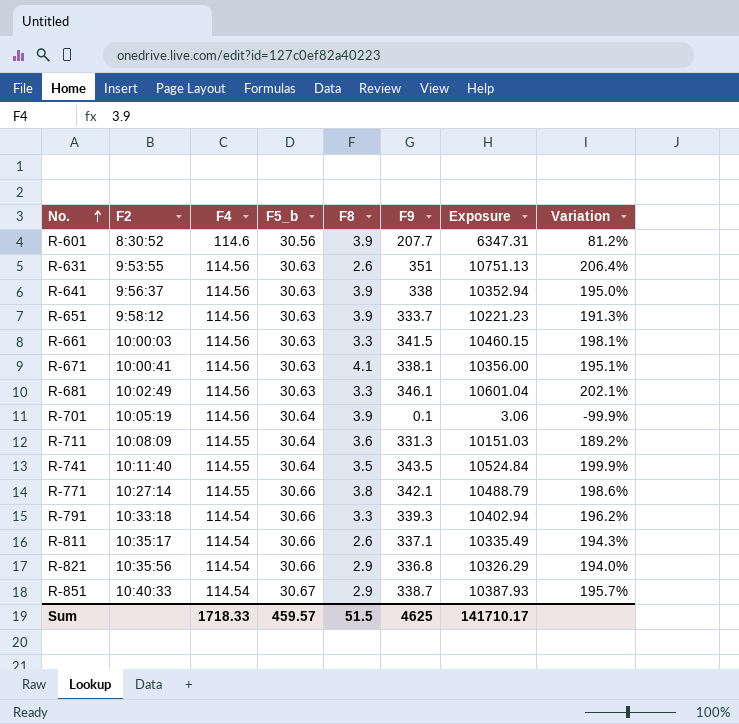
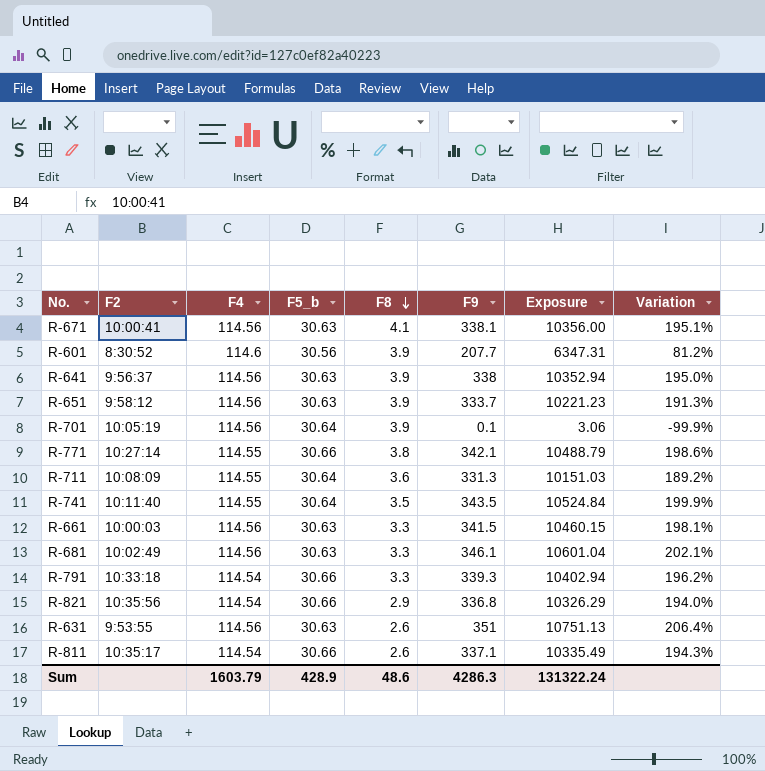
row order: No. ascending -> F8 descending
row R-851: 10:40:33 | 114.54 | 30.67 | 2.9 | 338.7 | 10387.93 | 195.7% -> none
Sum | F4: 1718.33 -> 1603.79
Sum | F5_b: 459.57 -> 428.9
Sum | F8: 51.5 -> 48.6
Sum | F9: 4625 -> 4286.3
Sum | Exposure: 141710.17 -> 131322.24

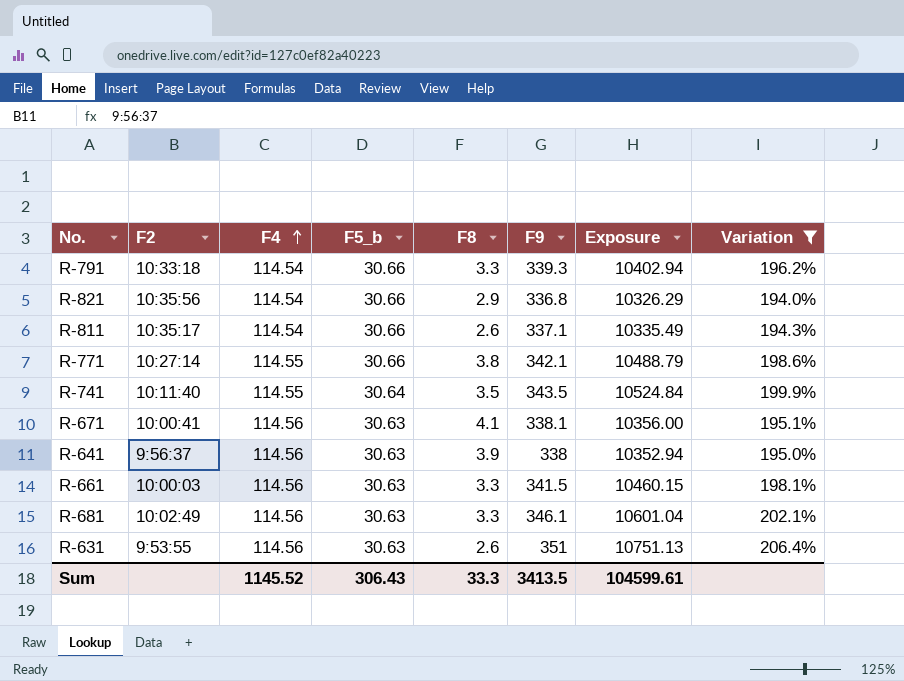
filter: none -> Variation >= 194.0%
row order: F8 descending -> F4 ascending
Sum | F4: 1603.79 -> 1145.52
Sum | F5_b: 428.9 -> 306.43
Sum | F8: 48.6 -> 33.3
Sum | F9: 4286.3 -> 3413.5
Sum | Exposure: 131322.24 -> 104599.61

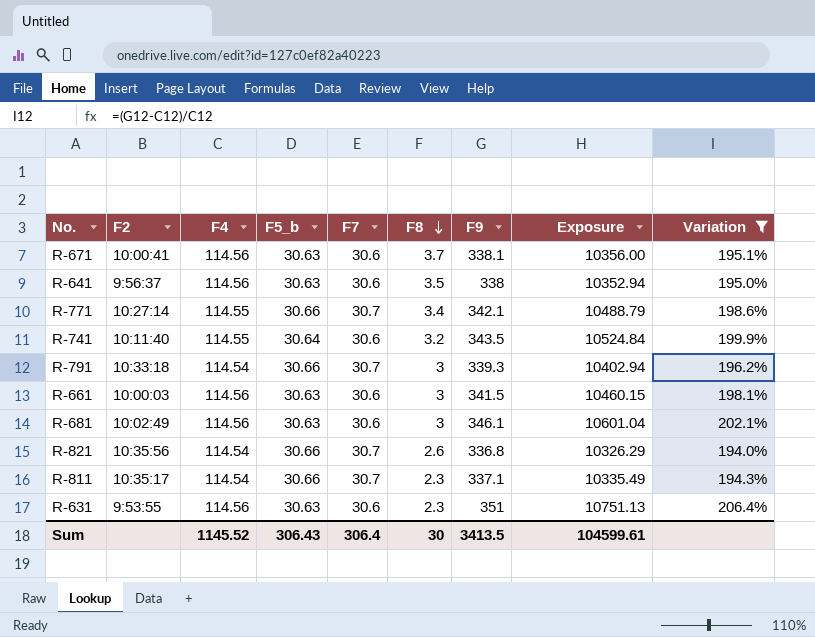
row order: F4 ascending -> F8 descending
column F7 | position: none -> 5
R-671 | F8: 4.1 -> 3.7
R-641 | F8: 3.9 -> 3.5
R-771 | F8: 3.8 -> 3.4
R-741 | F8: 3.5 -> 3.2
R-791 | F8: 3.3 -> 3
R-661 | F8: 3.3 -> 3
R-681 | F8: 3.3 -> 3
R-821 | F8: 2.9 -> 2.6
R-811 | F8: 2.6 -> 2.3
R-631 | F8: 2.6 -> 2.3
Sum | F8: 33.3 -> 30

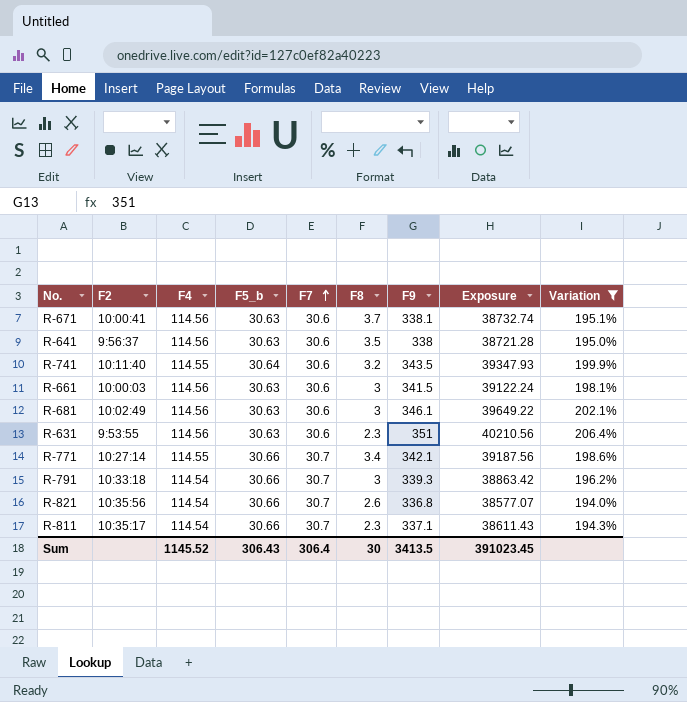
row order: F8 descending -> F7 ascending
column Exposure | formula: [F5_b] * [F9] -> [F4] * [F9]
Sum | Exposure: 104599.61 -> 391023.45

